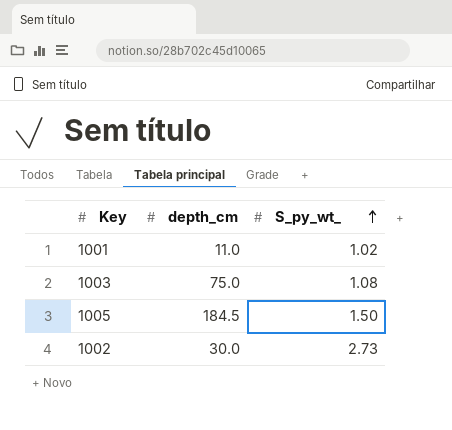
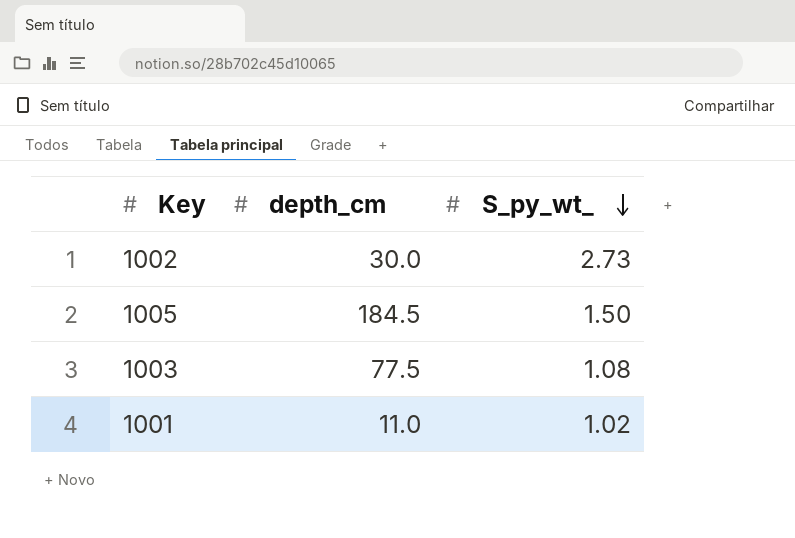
row order: S_py_wt_ ascending -> S_py_wt_ descending
1003 | depth_cm: 75.0 -> 77.5

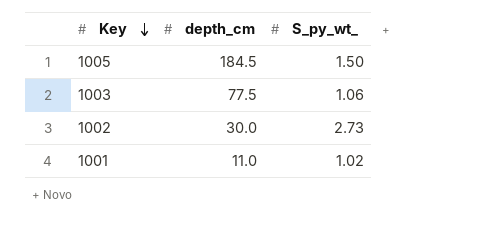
row order: S_py_wt_ descending -> Key descending
1003 | S_py_wt_: 1.08 -> 1.06

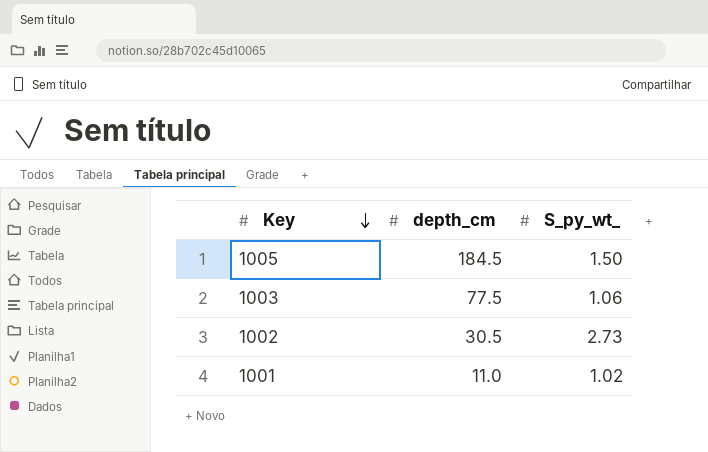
1002 | depth_cm: 30.0 -> 30.5

